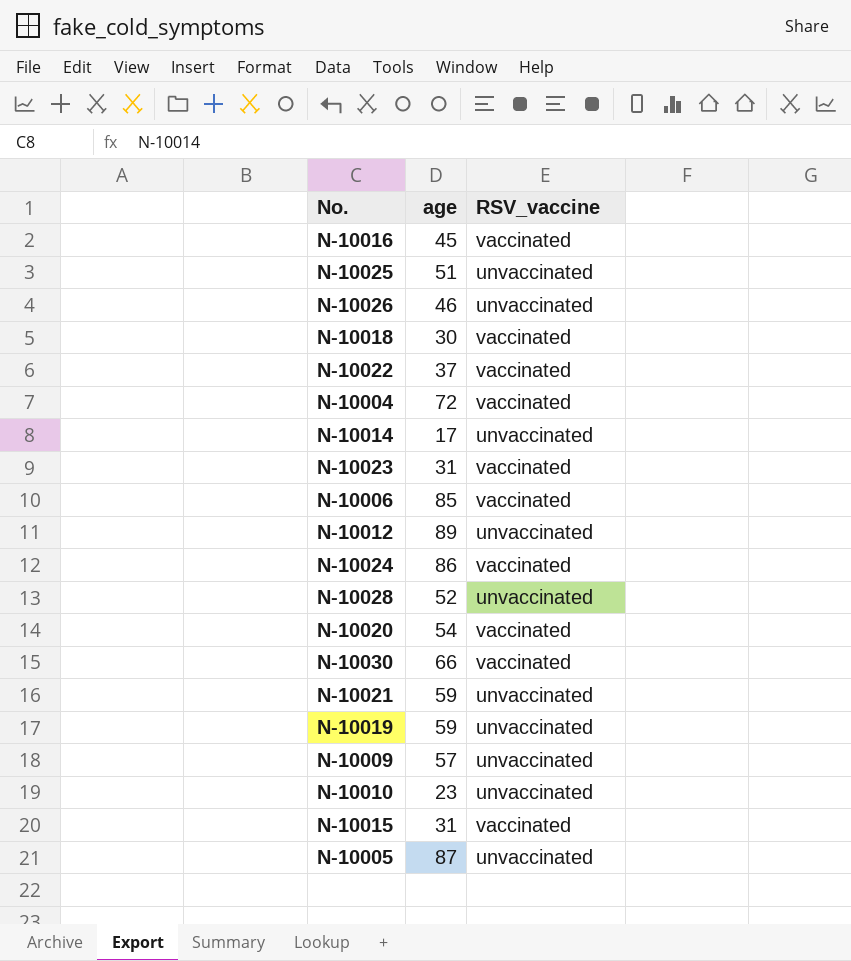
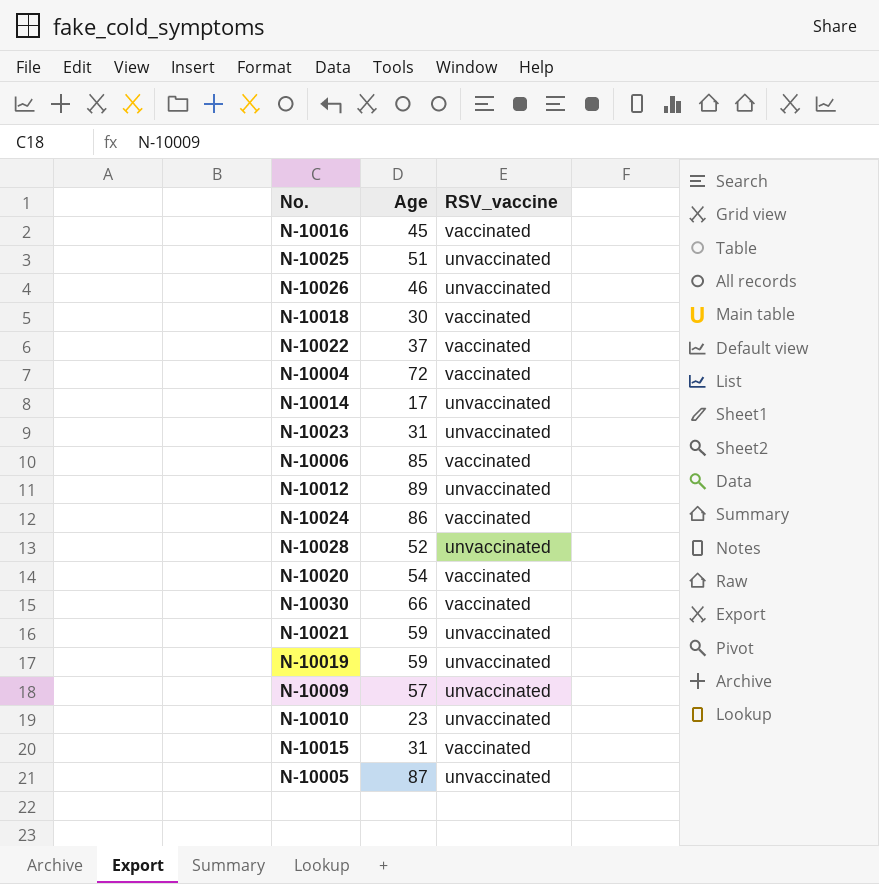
column name: age -> Age
N-10023 | RSV_vaccine: vaccinated -> unvaccinated

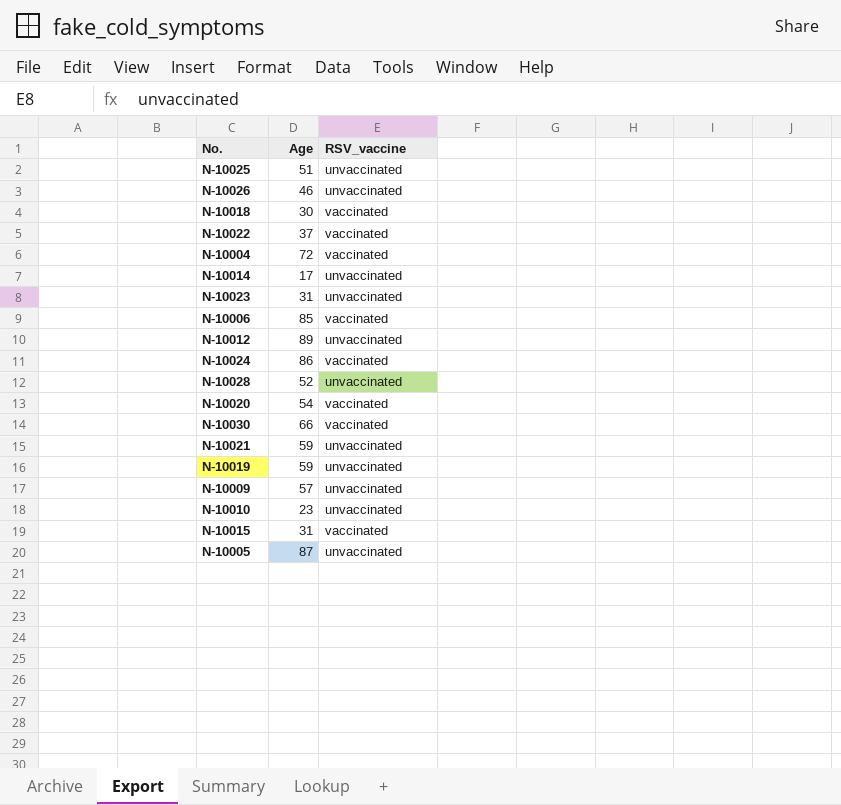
row N-10016: 45 | vaccinated -> none

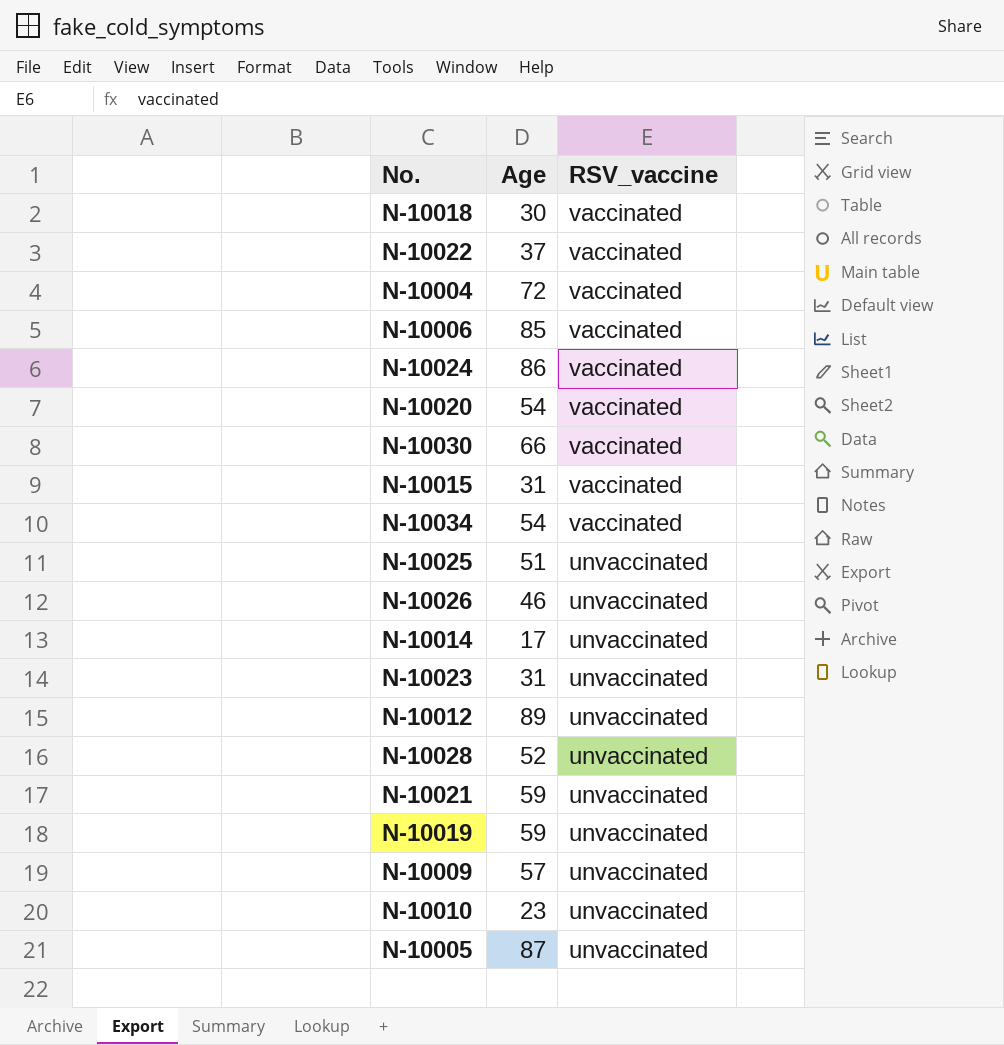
row order: none -> RSV_vaccine descending
row N-10034: none -> 54 | vaccinated

